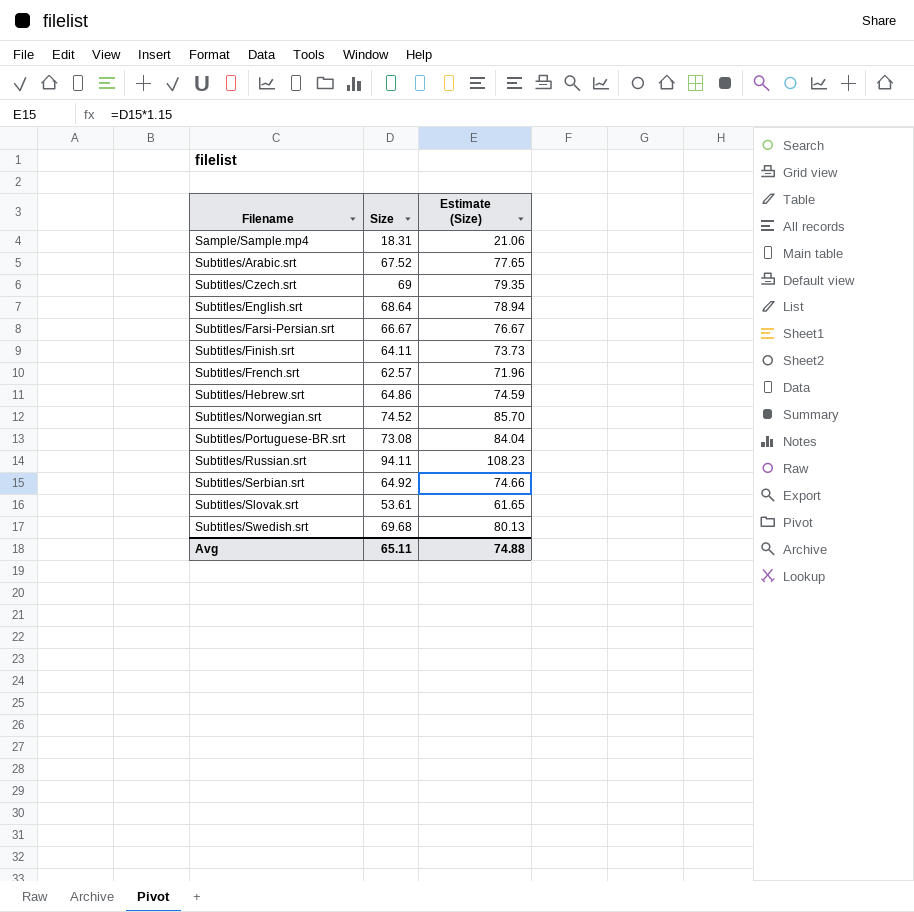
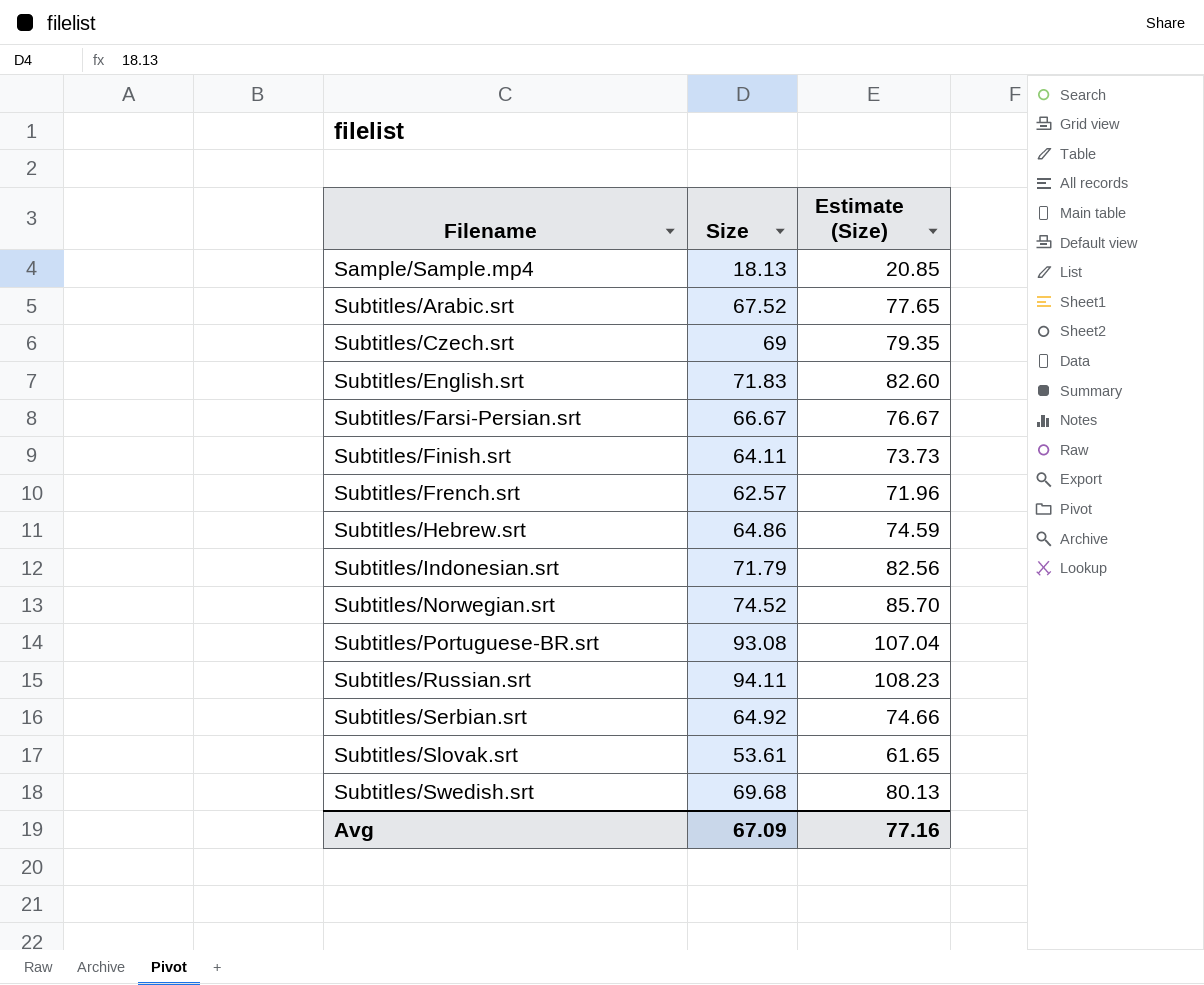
Sample/Sample.mp4 | Size: 18.31 -> 18.13
Sample/Sample.mp4 | Estimate (Size): 21.06 -> 20.85
Subtitles/English.srt | Size: 68.64 -> 71.83
Subtitles/English.srt | Estimate (Size): 78.94 -> 82.60
row Subtitles/Indonesian.srt: none -> 71.79 | 82.56
Subtitles/Portuguese-BR.srt | Size: 73.08 -> 93.08
Subtitles/Portuguese-BR.srt | Estimate (Size): 84.04 -> 107.04
Avg | Size: 65.11 -> 67.09
Avg | Estimate (Size): 74.88 -> 77.16

